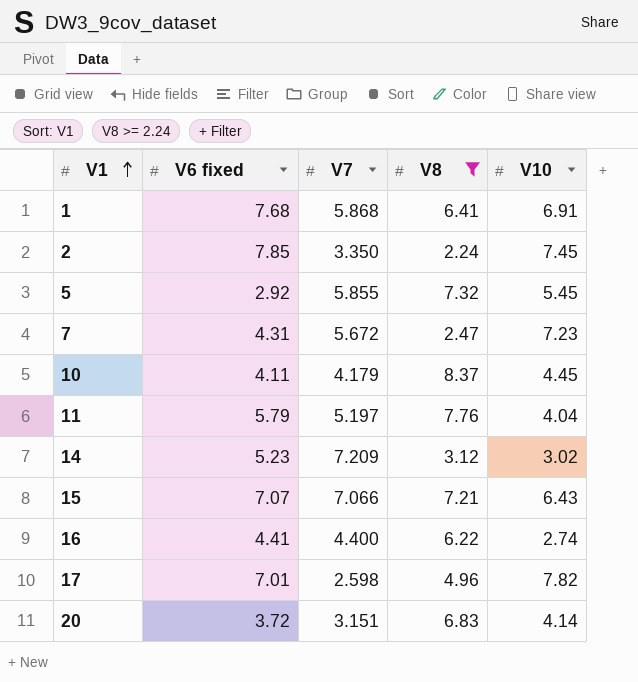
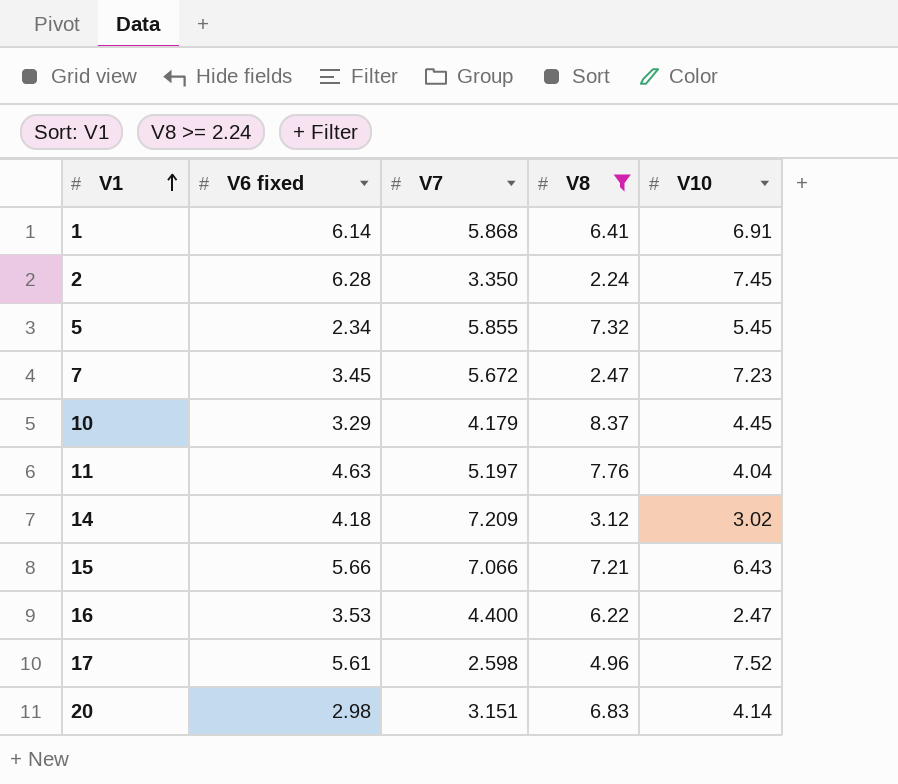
1 | V6 fixed: 7.68 -> 6.14
2 | V6 fixed: 7.85 -> 6.28
5 | V6 fixed: 2.92 -> 2.34
7 | V6 fixed: 4.31 -> 3.45
10 | V6 fixed: 4.11 -> 3.29
11 | V6 fixed: 5.79 -> 4.63
14 | V6 fixed: 5.23 -> 4.18
15 | V6 fixed: 7.07 -> 5.66
16 | V6 fixed: 4.41 -> 3.53
16 | V10: 2.74 -> 2.47
17 | V6 fixed: 7.01 -> 5.61
17 | V10: 7.82 -> 7.52
20 | V6 fixed: 3.72 -> 2.98

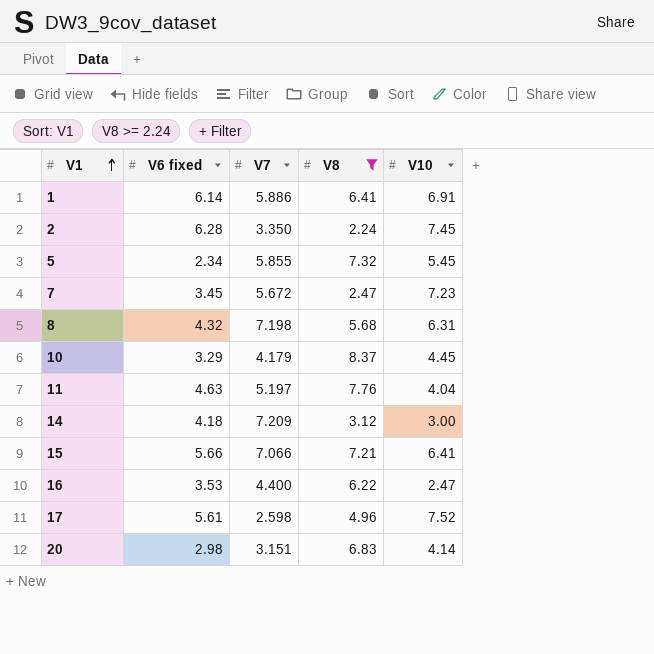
1 | V7: 5.868 -> 5.886
row 8: none -> 4.32 | 7.198 | 5.68 | 6.31
14 | V10: 3.02 -> 3.00
15 | V10: 6.43 -> 6.41

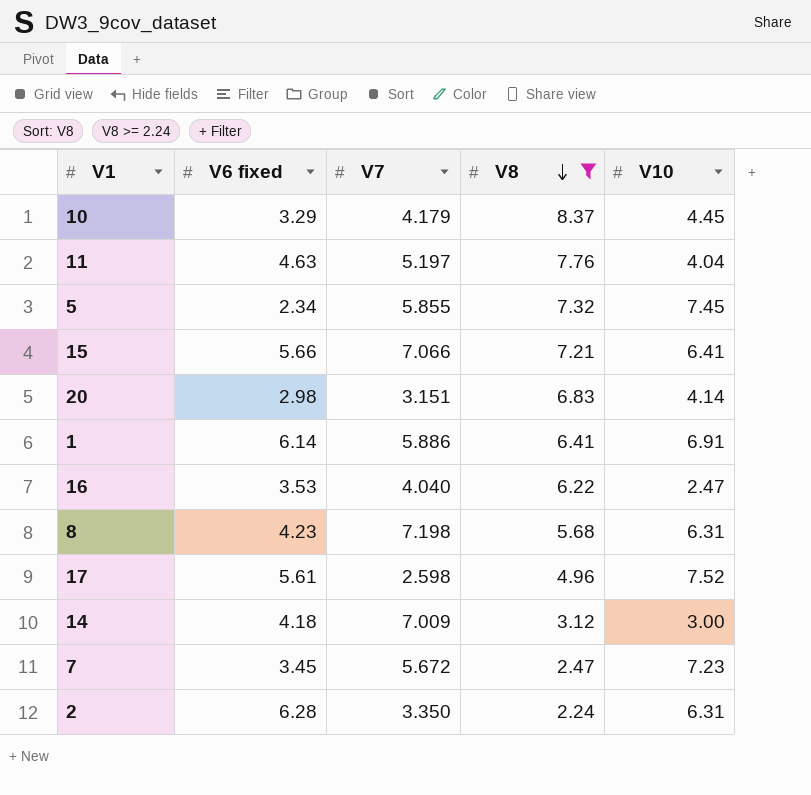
row order: V1 ascending -> V8 descending
5 | V10: 5.45 -> 7.45
16 | V7: 4.400 -> 4.040
8 | V6 fixed: 4.32 -> 4.23
14 | V7: 7.209 -> 7.009
2 | V10: 7.45 -> 6.31

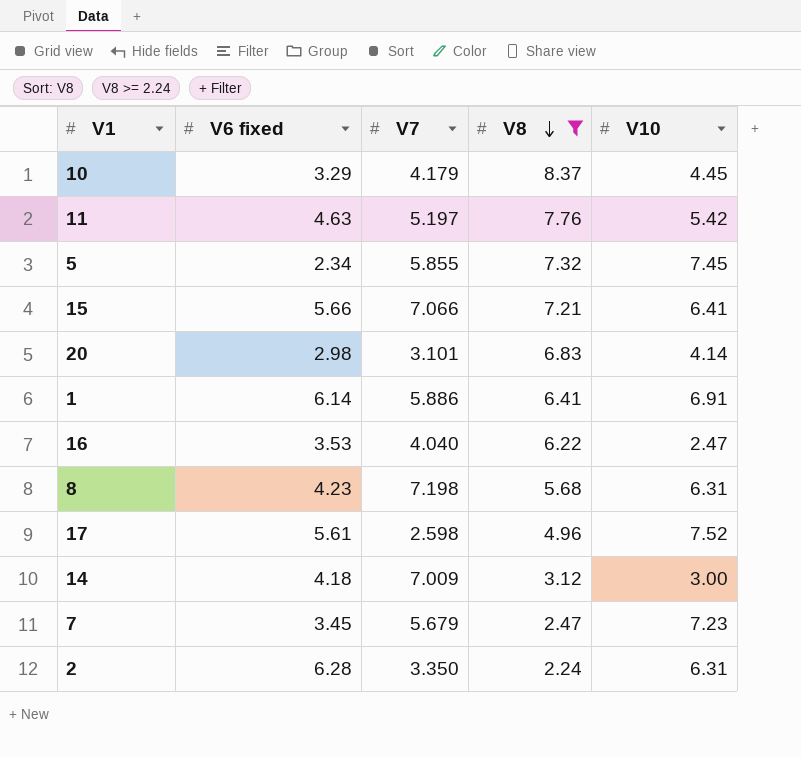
11 | V10: 4.04 -> 5.42
20 | V7: 3.151 -> 3.101
7 | V7: 5.672 -> 5.679

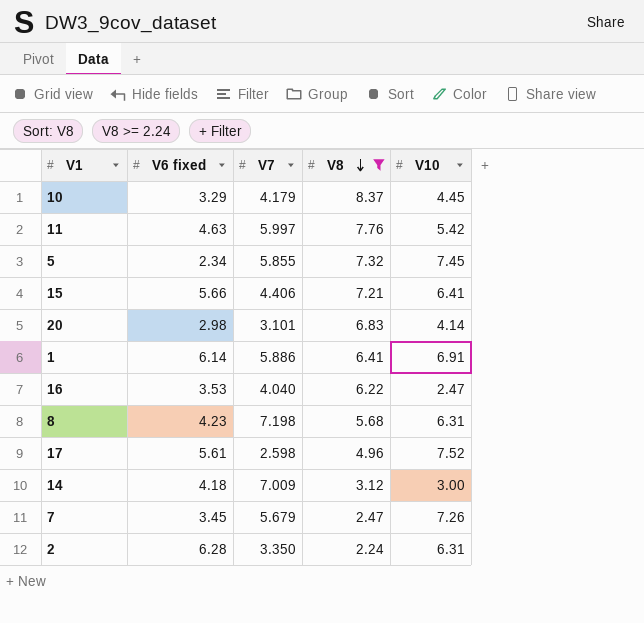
11 | V7: 5.197 -> 5.997
15 | V7: 7.066 -> 4.406
7 | V10: 7.23 -> 7.26

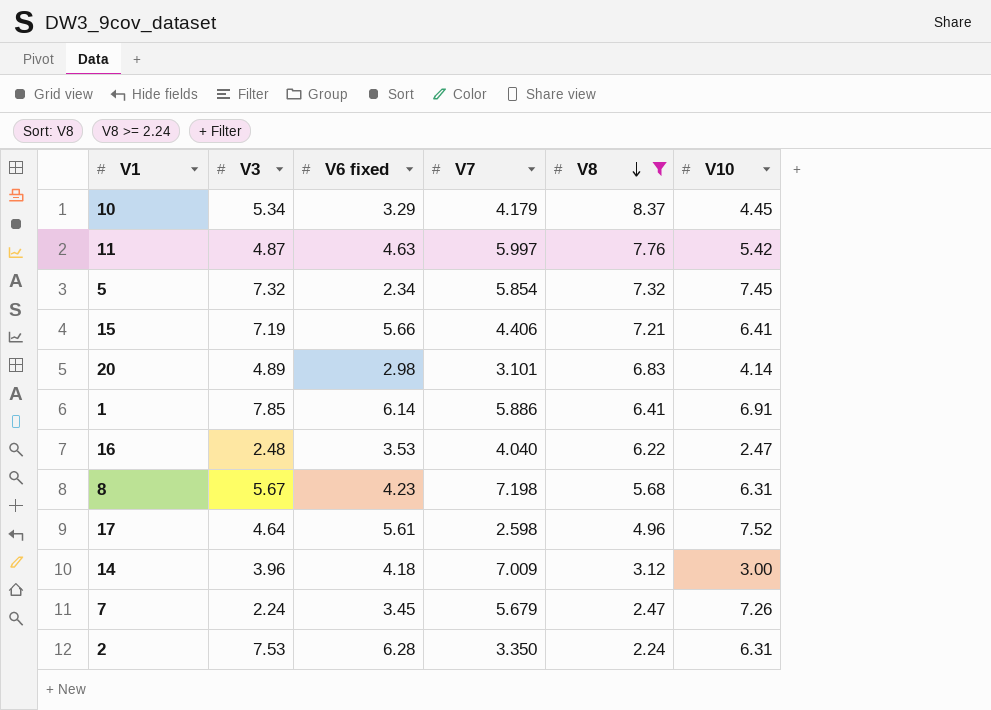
column V3 | position: none -> 2
5 | V7: 5.855 -> 5.854

